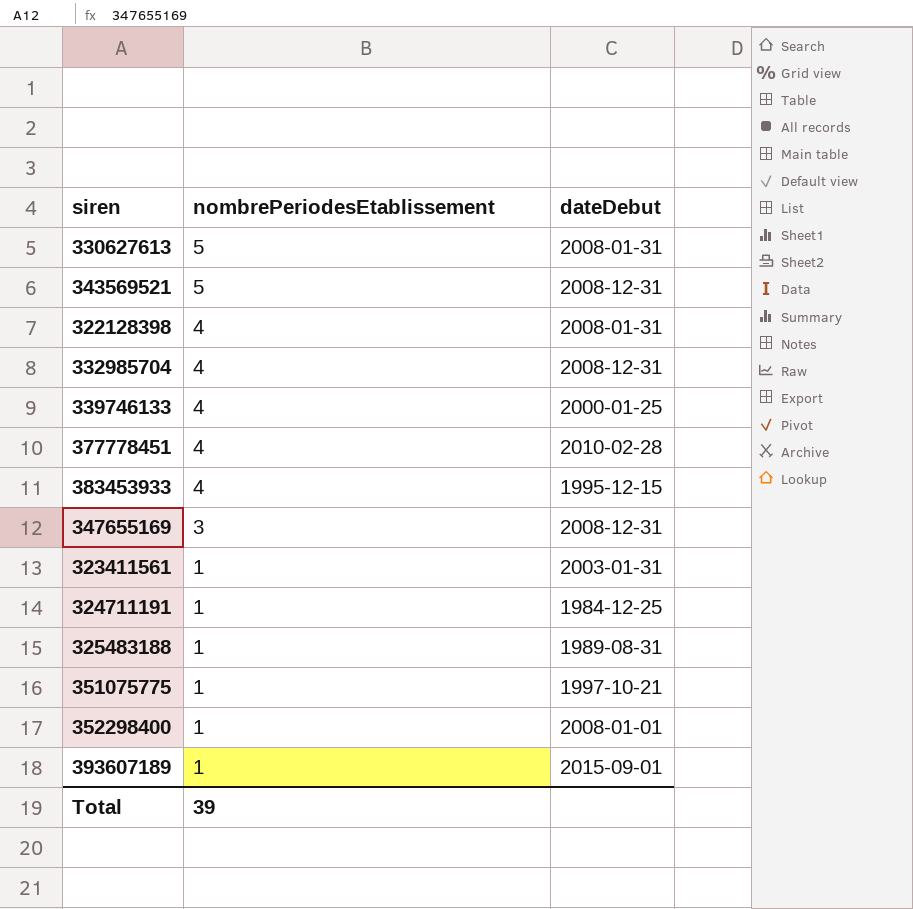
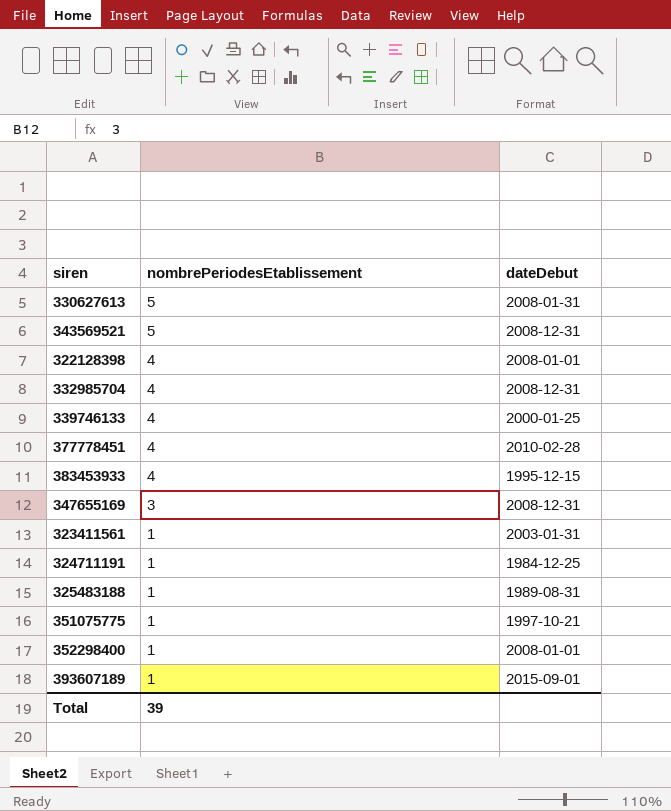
322128398 | dateDebut: 2008-01-31 -> 2008-01-01

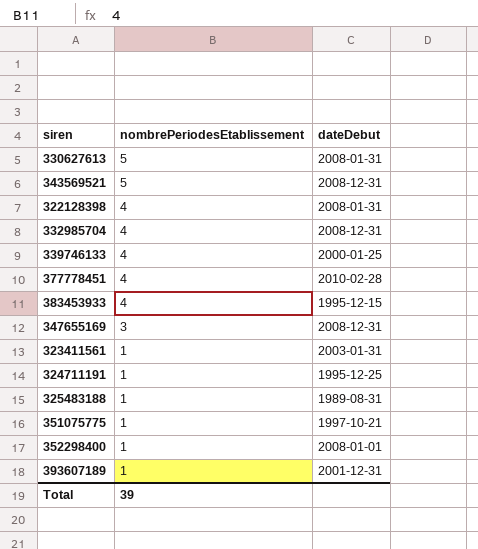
322128398 | dateDebut: 2008-01-01 -> 2008-01-31
324711191 | dateDebut: 1984-12-25 -> 1995-12-25
393607189 | dateDebut: 2015-09-01 -> 2001-12-31

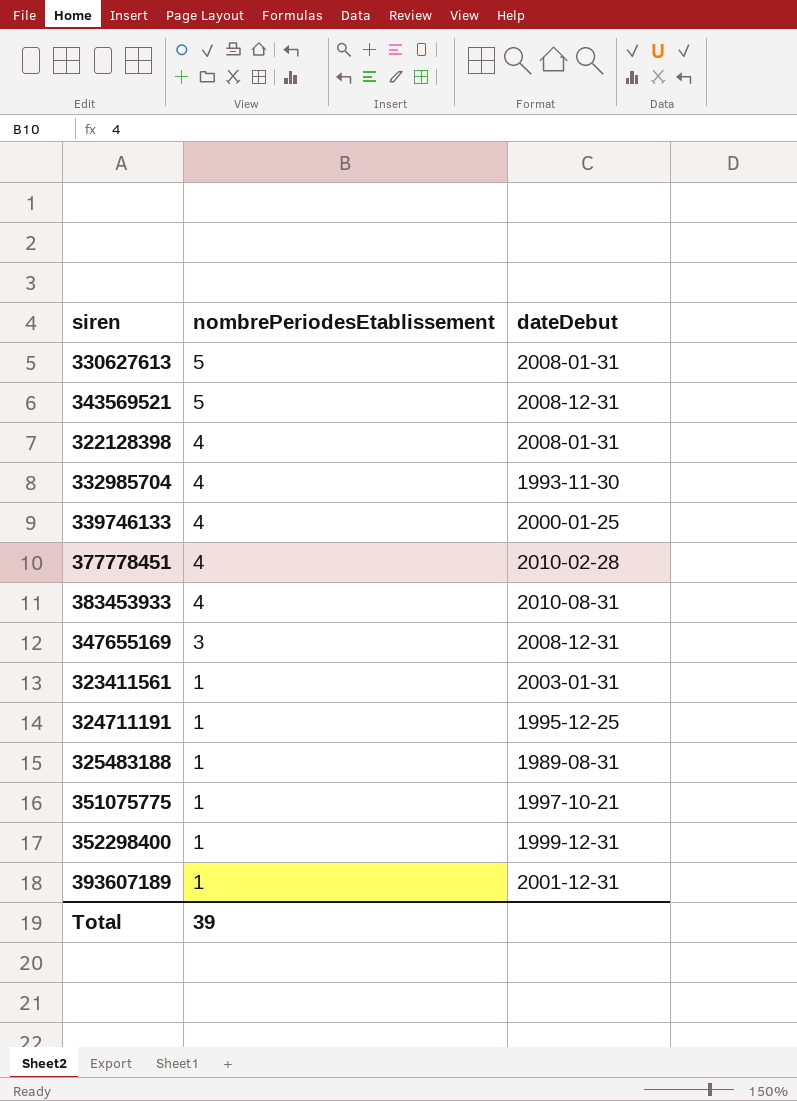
332985704 | dateDebut: 2008-12-31 -> 1993-11-30
383453933 | dateDebut: 1995-12-15 -> 2010-08-31
352298400 | dateDebut: 2008-01-01 -> 1999-12-31

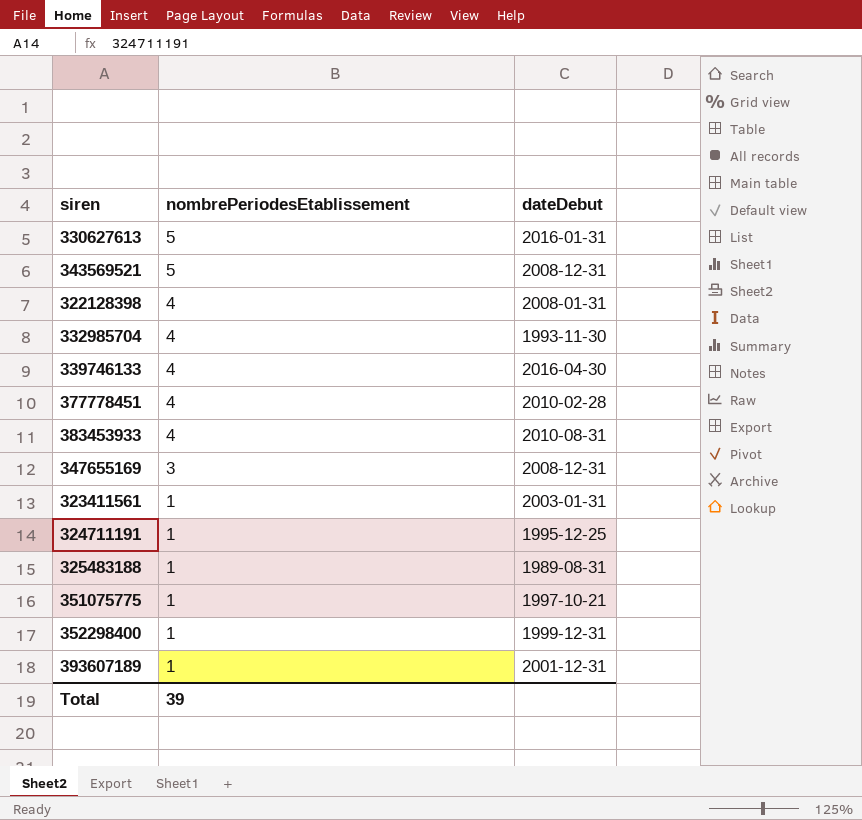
330627613 | dateDebut: 2008-01-31 -> 2016-01-31
339746133 | dateDebut: 2000-01-25 -> 2016-04-30

